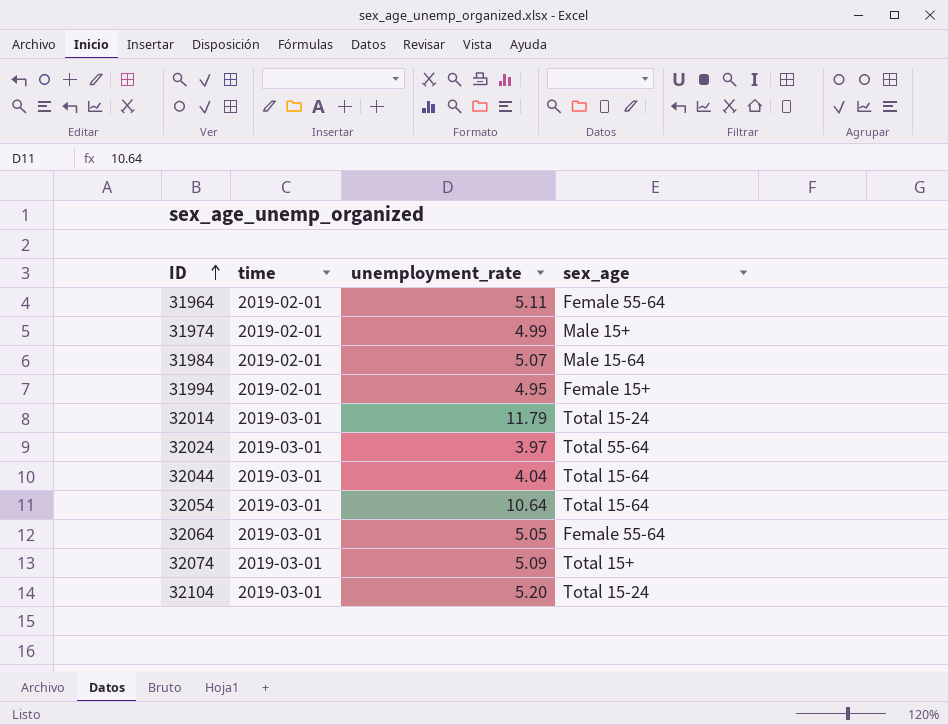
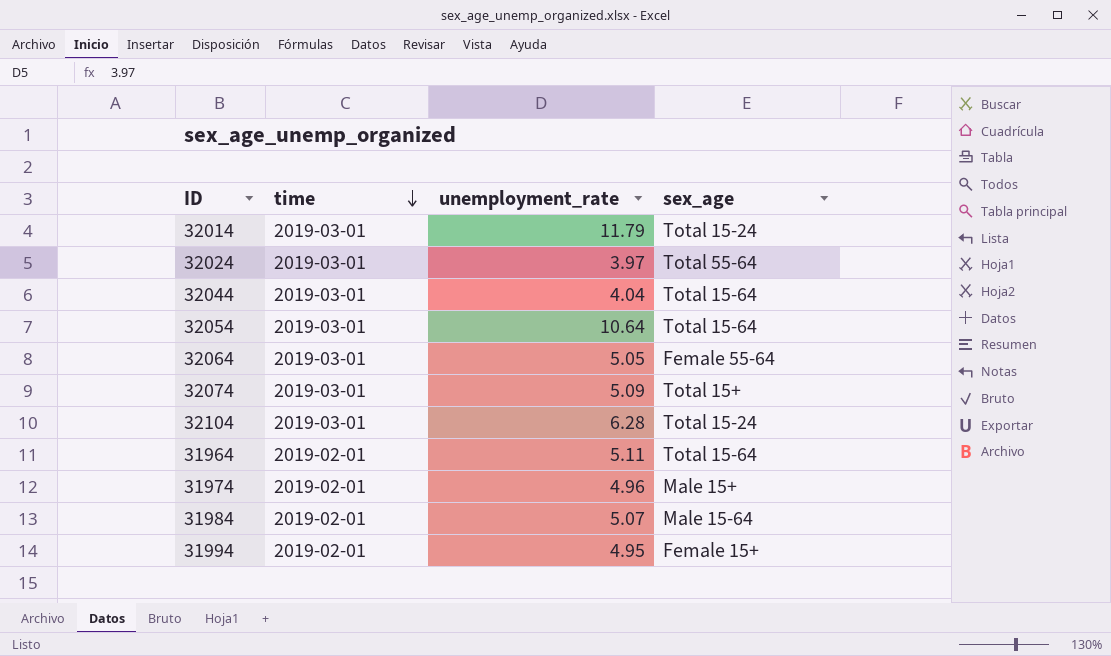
row order: ID ascending -> time descending
32104 | unemployment_rate: 5.20 -> 6.28
31964 | sex_age: Female 55-64 -> Total 15-64
31974 | unemployment_rate: 4.99 -> 4.96

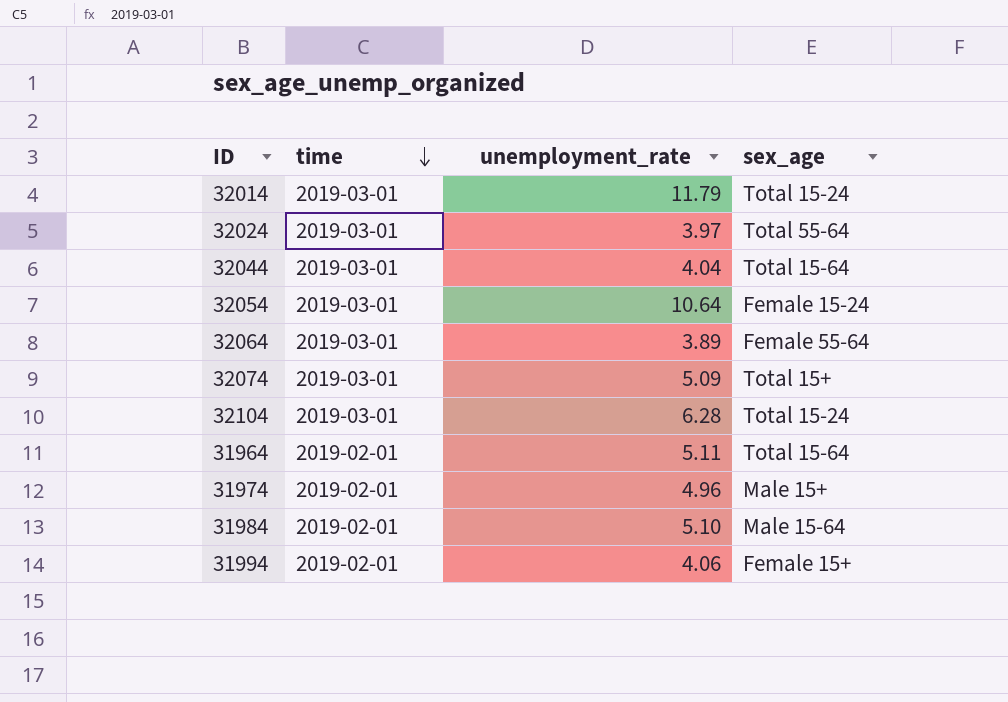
32054 | sex_age: Total 15-64 -> Female 15-24
32064 | unemployment_rate: 5.05 -> 3.89
31984 | unemployment_rate: 5.07 -> 5.10
31994 | unemployment_rate: 4.95 -> 4.06

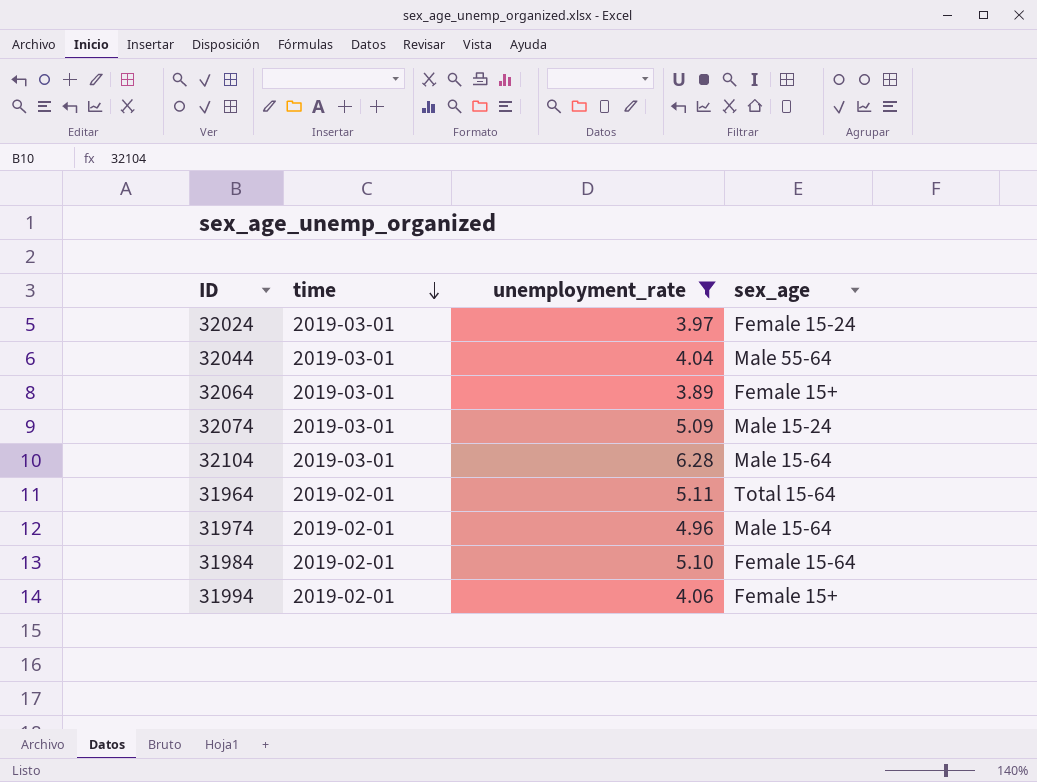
filter: none -> unemployment_rate <= 6.28
32024 | sex_age: Total 55-64 -> Female 15-24
32044 | sex_age: Total 15-64 -> Male 55-64
32064 | sex_age: Female 55-64 -> Female 15+
32074 | sex_age: Total 15+ -> Male 15-24
32104 | sex_age: Total 15-24 -> Male 15-64
31974 | sex_age: Male 15+ -> Male 15-64
31984 | sex_age: Male 15-64 -> Female 15-64

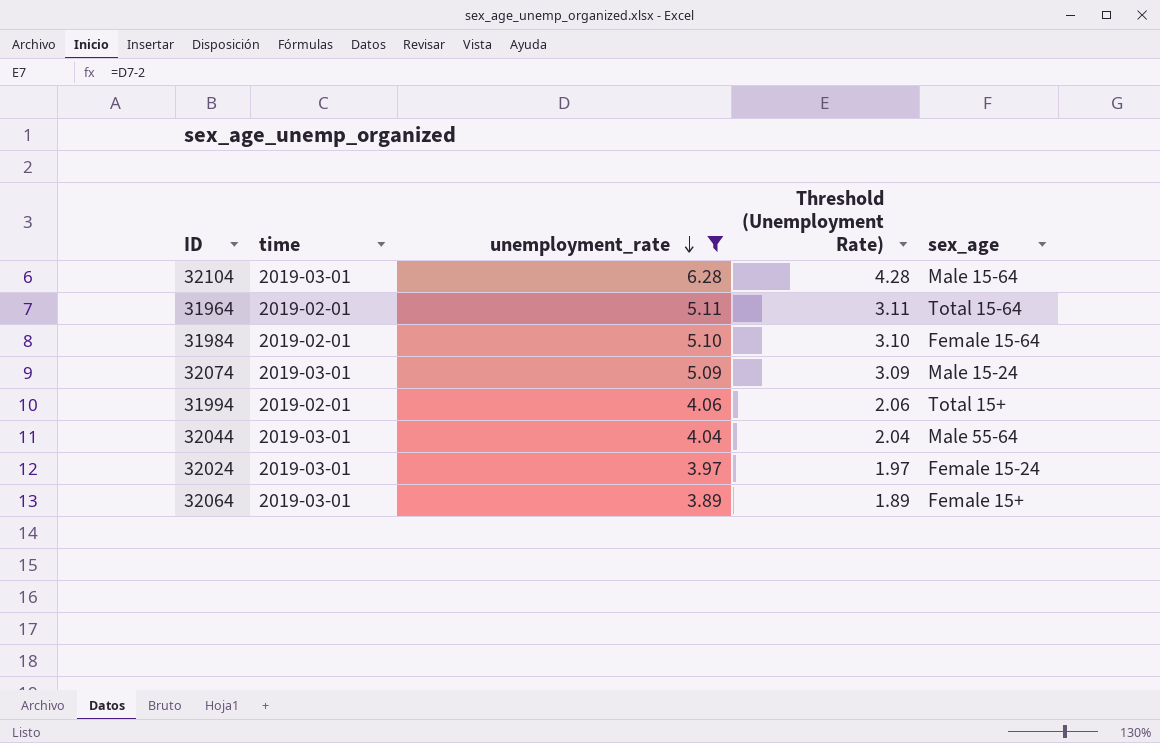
row order: time descending -> unemployment_rate descending
column Threshold (Unemployment Rate) | formula: none -> [unemployment_rate] - 2
row 31974: 2019-02-01 | 4.96 | Male 15-64 -> none
31994 | sex_age: Female 15+ -> Total 15+

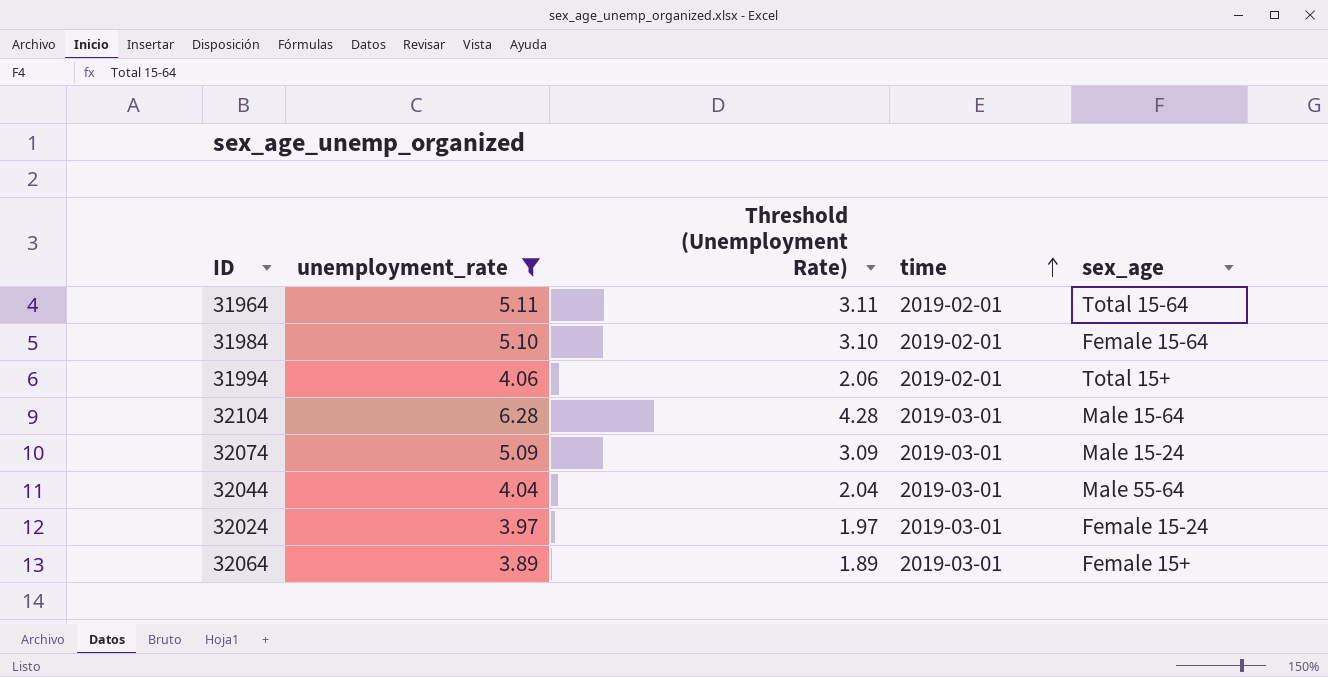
row order: unemployment_rate descending -> time ascending
column time | position: 2 -> 4

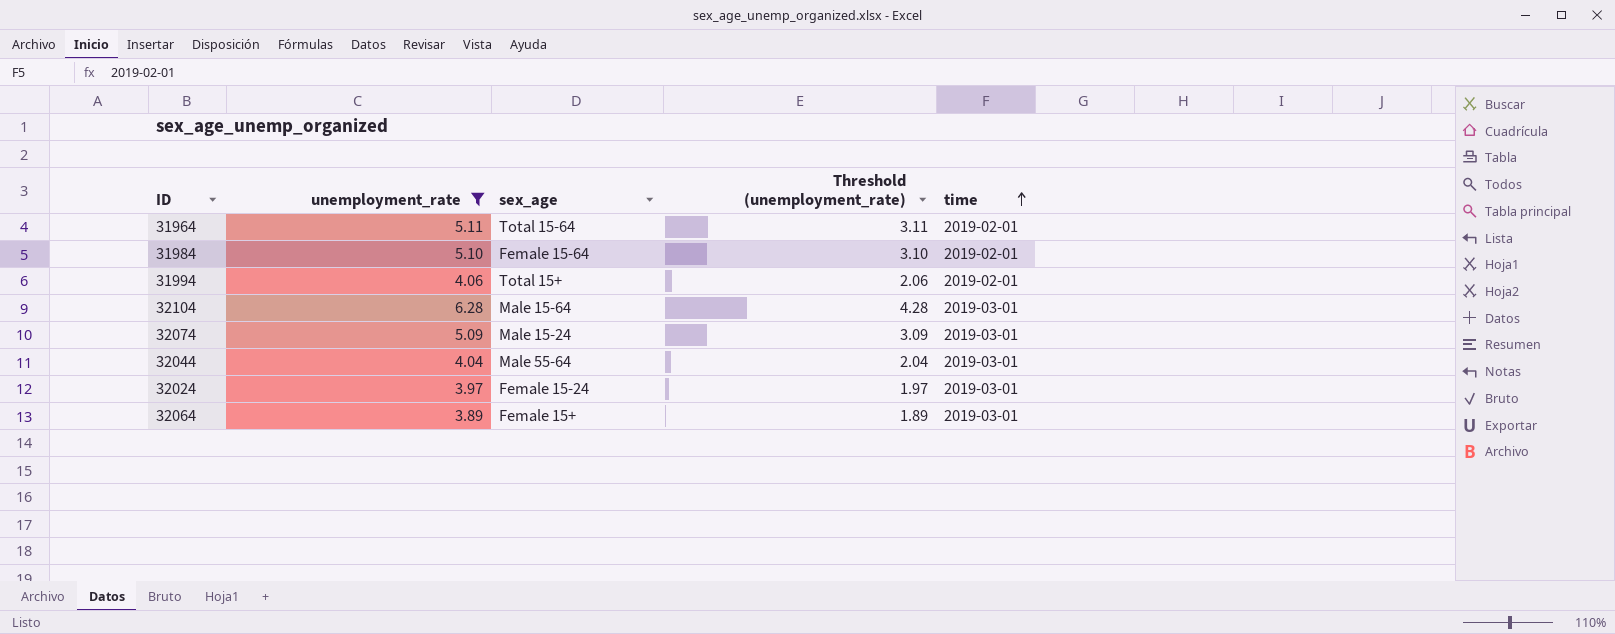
column sex_age | position: 5 -> 3
column name: Threshold (Unemployment Rate) -> Threshold (unemployment_rate)

